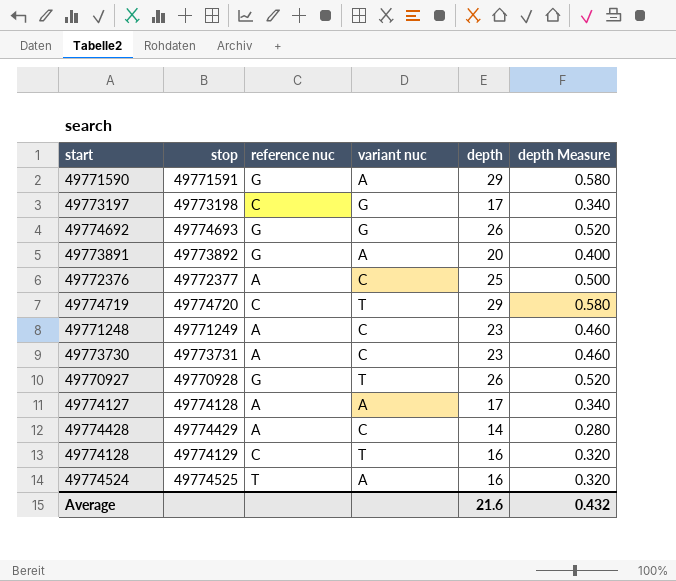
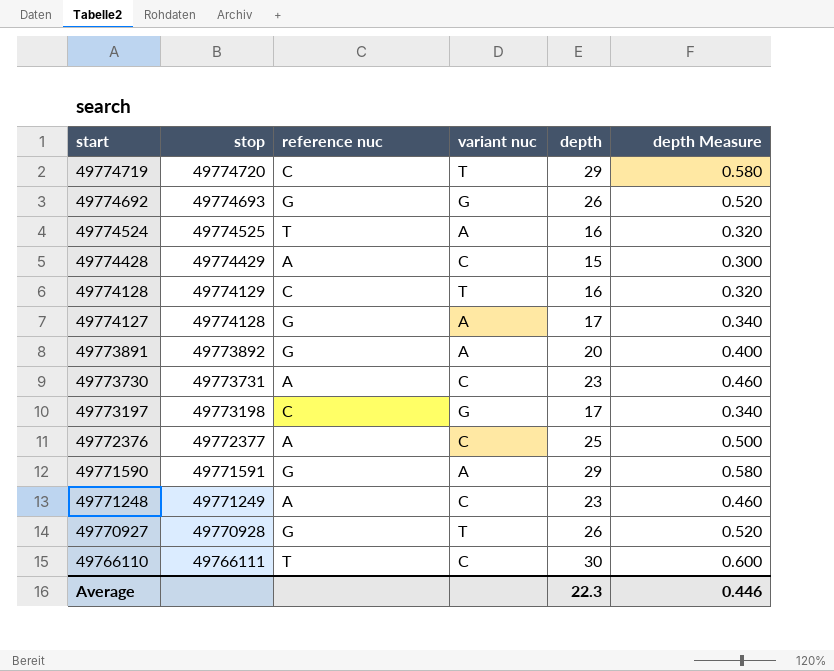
row order: none -> start descending
49774428 | depth: 14 -> 15
49774428 | depth Measure: 0.280 -> 0.300
49774127 | reference nuc: A -> G
row 49766110: none -> 49766111 | T | C | 30 | 0.600
Average | depth: 21.6 -> 22.3
Average | depth Measure: 0.432 -> 0.446

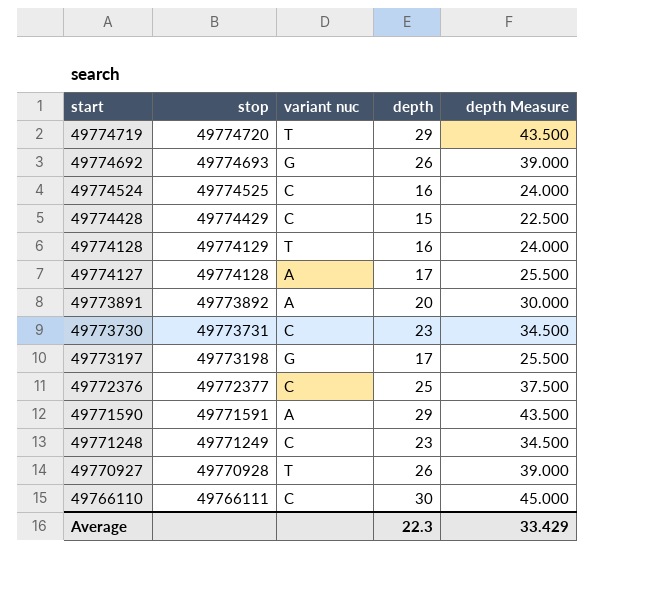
column reference nuc | position: 3 -> none
column depth Measure | formula: [depth] * 0.02 -> [depth] * 1.5
49774524 | variant nuc: A -> C
Average | depth Measure: 0.446 -> 33.429

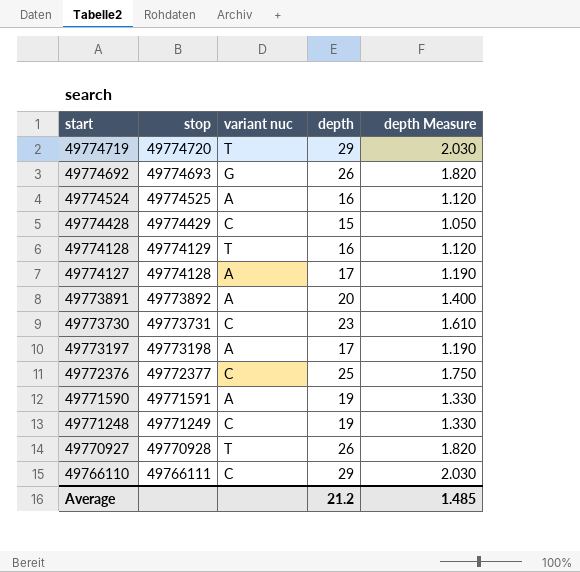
column depth Measure | formula: [depth] * 1.5 -> [depth] * 0.07
49774524 | variant nuc: C -> A
49773197 | variant nuc: G -> A
49771590 | depth: 29 -> 19
49771248 | depth: 23 -> 19
49766110 | depth: 30 -> 29
Average | depth: 22.3 -> 21.2
Average | depth Measure: 33.429 -> 1.485

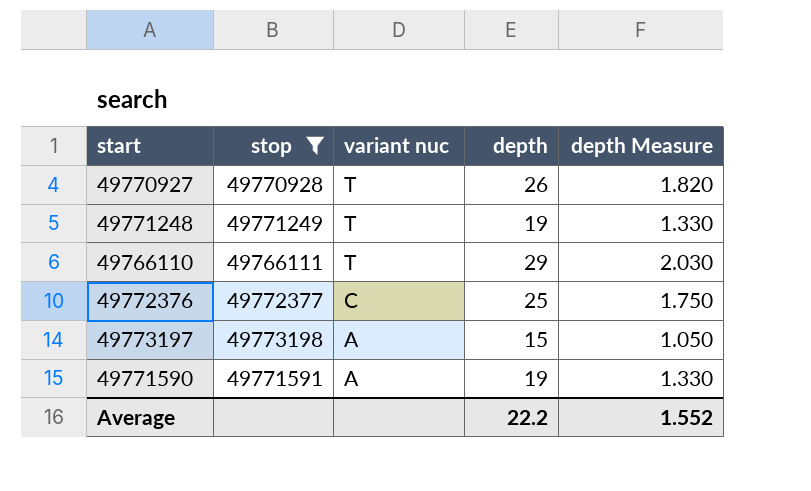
filter: none -> stop <= 49773198
row order: start descending -> variant nuc descending
49771248 | variant nuc: C -> T
49766110 | variant nuc: C -> T
49773197 | depth: 17 -> 15
49773197 | depth Measure: 1.190 -> 1.050
Average | depth: 21.2 -> 22.2
Average | depth Measure: 1.485 -> 1.552

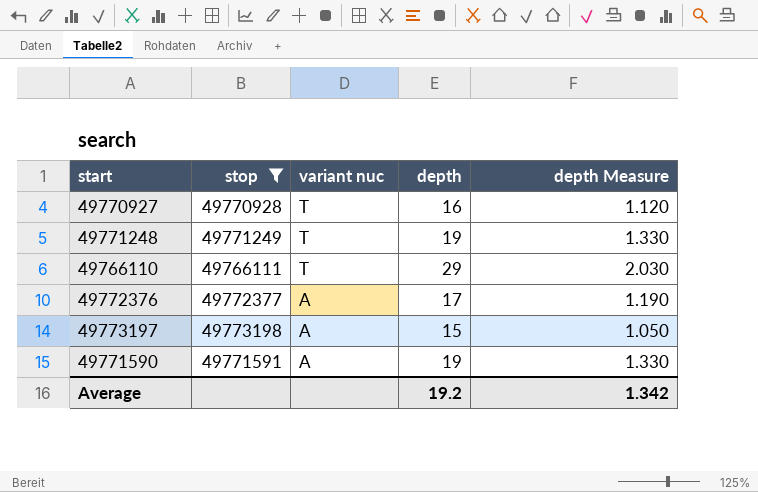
49770927 | depth: 26 -> 16
49770927 | depth Measure: 1.820 -> 1.120
49772376 | variant nuc: C -> A
49772376 | depth: 25 -> 17
49772376 | depth Measure: 1.750 -> 1.190
Average | depth: 22.2 -> 19.2
Average | depth Measure: 1.552 -> 1.342

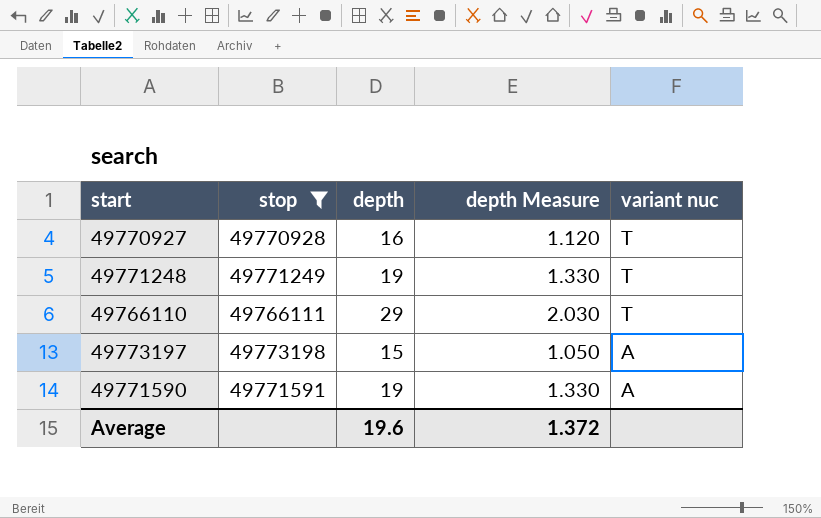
column variant nuc | position: 3 -> 5
row 49772376: 49772377 | A | 17 | 1.190 -> none
Average | depth: 19.2 -> 19.6
Average | depth Measure: 1.342 -> 1.372

